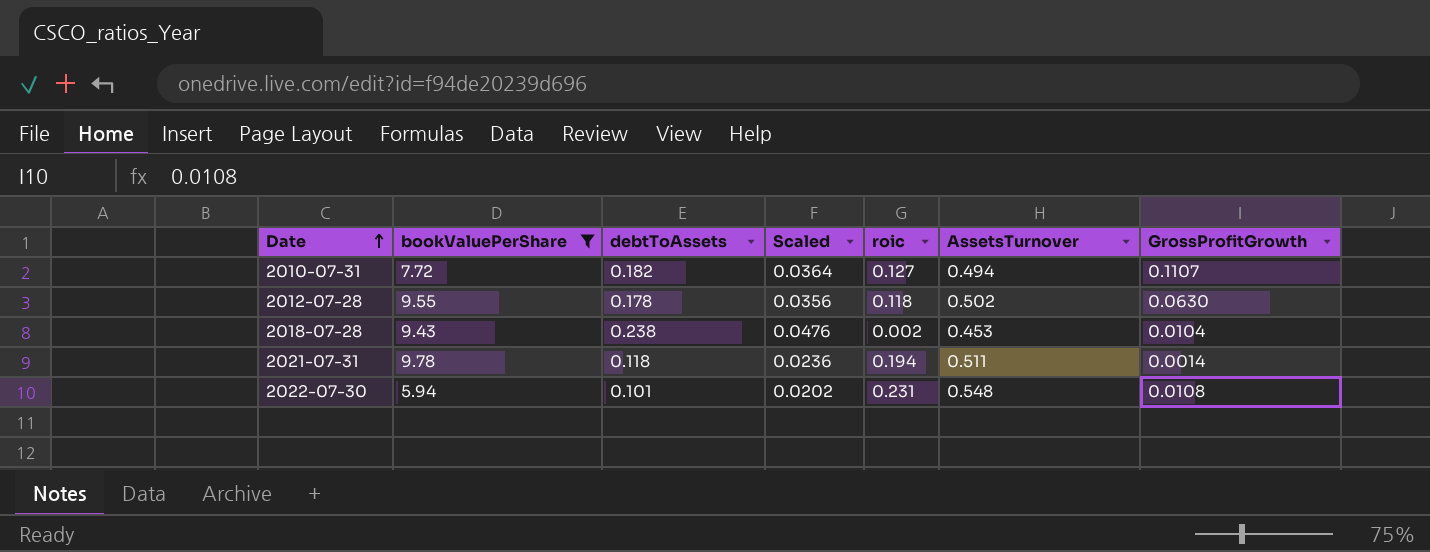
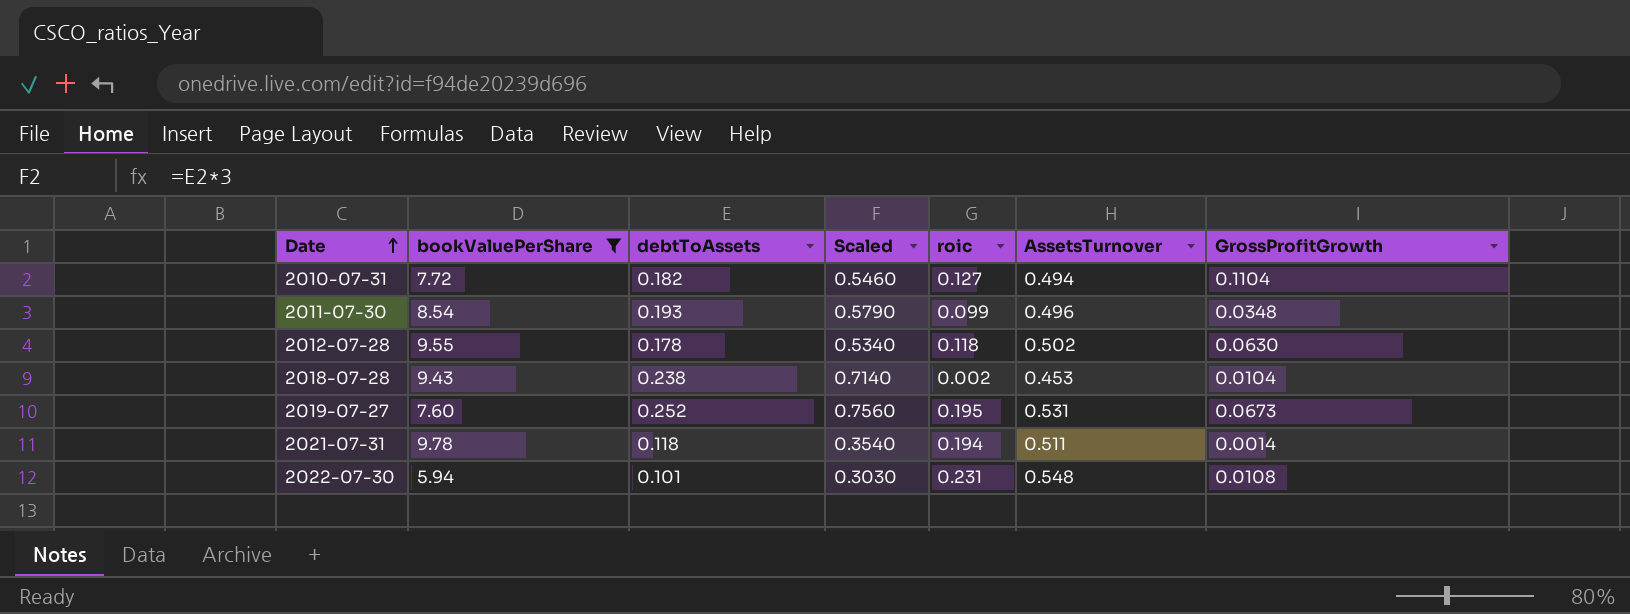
column Scaled | formula: [debtToAssets] * 0.2 -> [debtToAssets] * 3
2010-07-31 | GrossProfitGrowth: 0.1107 -> 0.1104
row 2011-07-30: none -> 8.54 | 0.193 | 0.5790 | 0.099 | 0.496 | 0.0348
row 2019-07-27: none -> 7.60 | 0.252 | 0.7560 | 0.195 | 0.531 | 0.0673

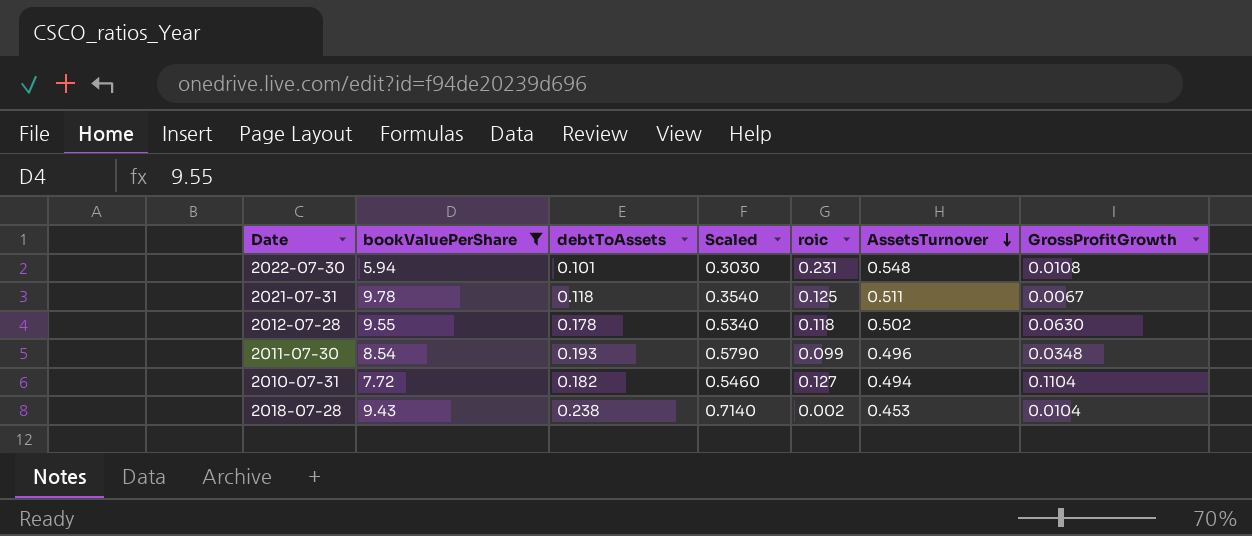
row order: Date ascending -> AssetsTurnover descending
row 2019-07-27: 7.60 | 0.252 | 0.7560 | 0.195 | 0.531 | 0.0673 -> none
2021-07-31 | roic: 0.194 -> 0.125
2021-07-31 | GrossProfitGrowth: 0.0014 -> 0.0067

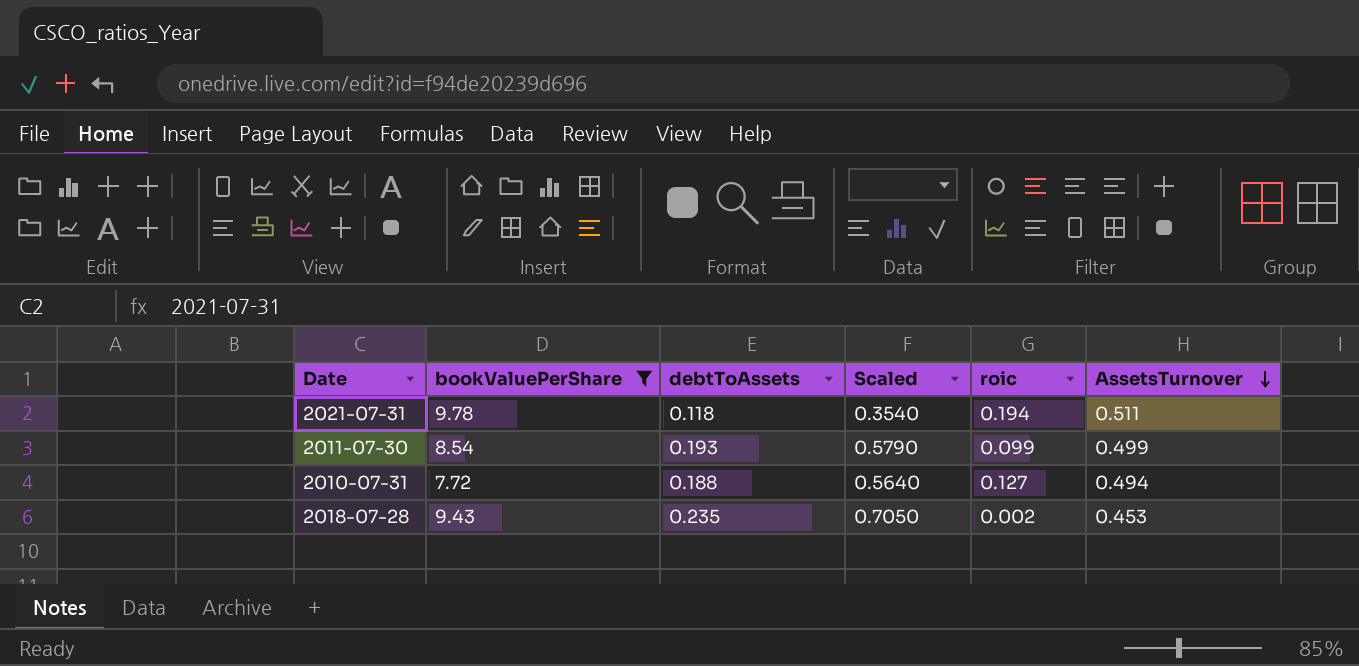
column GrossProfitGrowth | position: 7 -> none
row 2022-07-30: 5.94 | 0.101 | 0.3030 | 0.231 | 0.548 | 0.0108 -> none
row 2012-07-28: 9.55 | 0.178 | 0.5340 | 0.118 | 0.502 | 0.0630 -> none
2021-07-31 | roic: 0.125 -> 0.194
2011-07-30 | AssetsTurnover: 0.496 -> 0.499
2010-07-31 | debtToAssets: 0.182 -> 0.188
2010-07-31 | Scaled: 0.5460 -> 0.5640
2018-07-28 | debtToAssets: 0.238 -> 0.235
2018-07-28 | Scaled: 0.7140 -> 0.7050

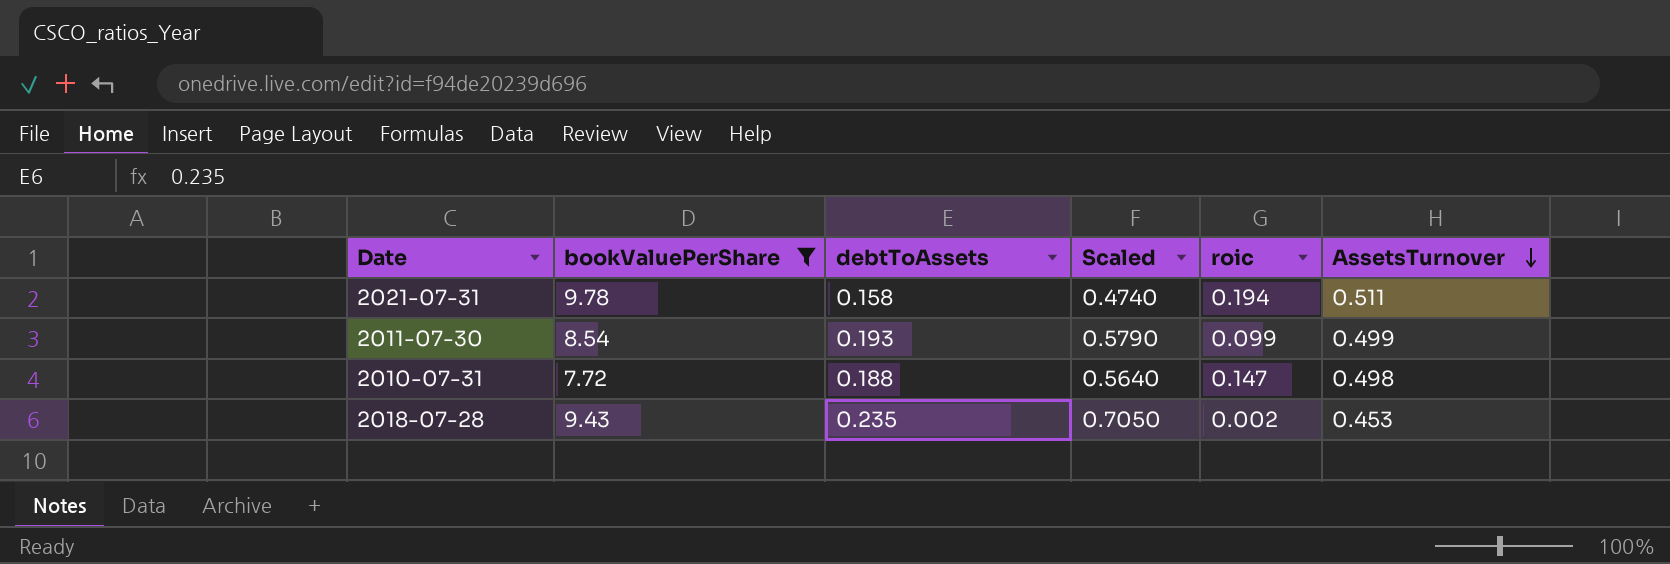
2021-07-31 | debtToAssets: 0.118 -> 0.158
2021-07-31 | Scaled: 0.3540 -> 0.4740
2010-07-31 | roic: 0.127 -> 0.147
2010-07-31 | AssetsTurnover: 0.494 -> 0.498

